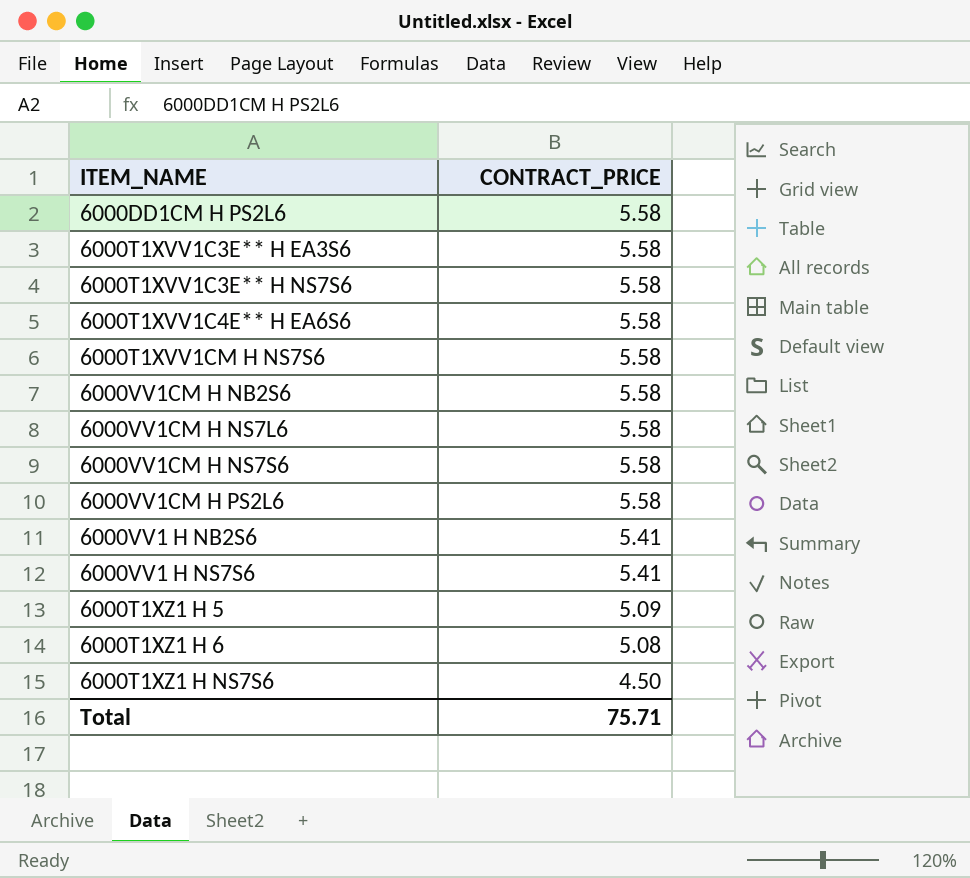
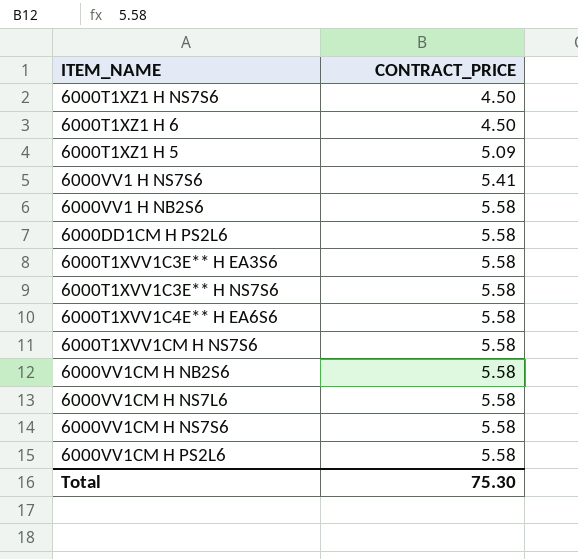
row order: CONTRACT_PRICE descending -> CONTRACT_PRICE ascending
6000T1XZ1 H 6 | CONTRACT_PRICE: 5.08 -> 4.50
6000VV1 H NB2S6 | CONTRACT_PRICE: 5.41 -> 5.58
Total | CONTRACT_PRICE: 75.71 -> 75.30

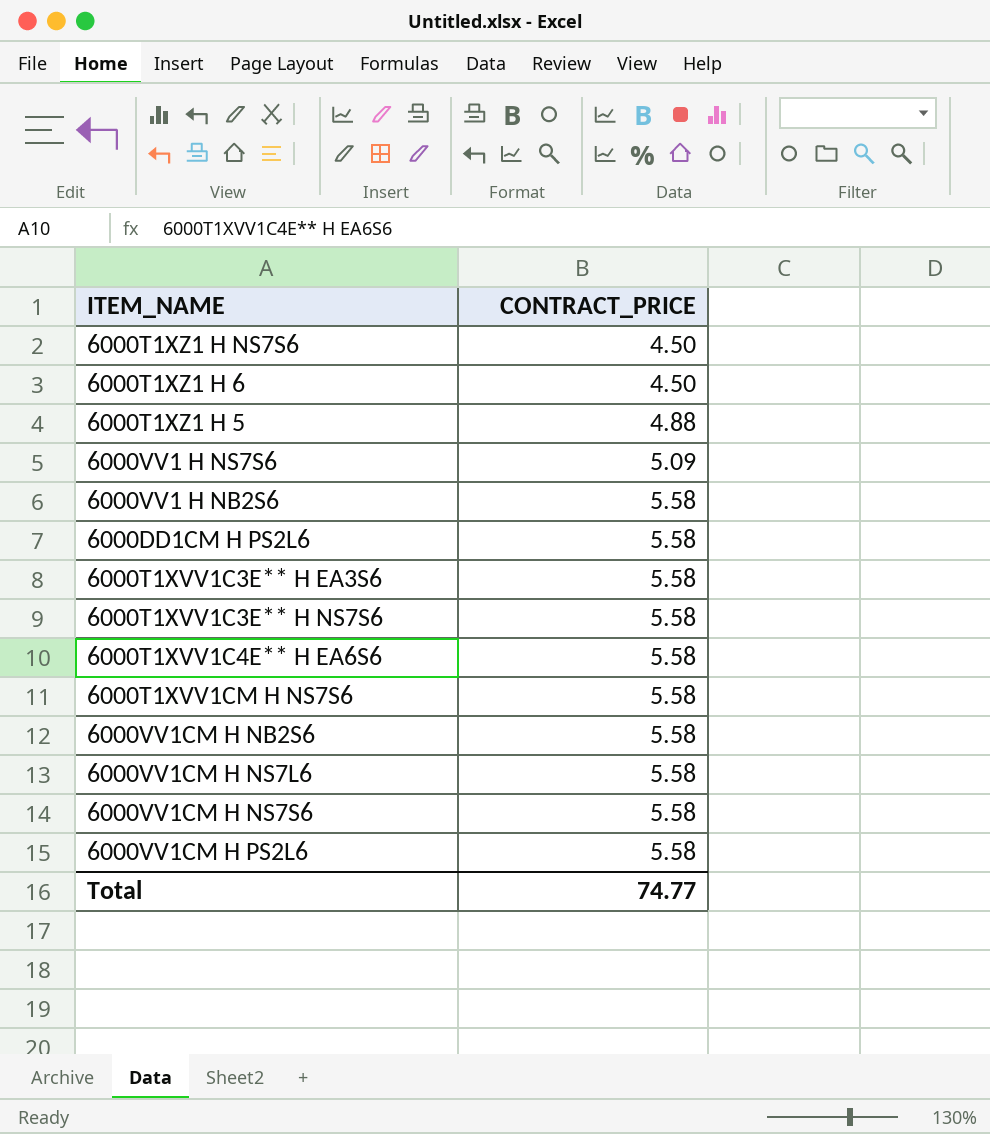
6000T1XZ1 H 5 | CONTRACT_PRICE: 5.09 -> 4.88
6000VV1 H NS7S6 | CONTRACT_PRICE: 5.41 -> 5.09
Total | CONTRACT_PRICE: 75.30 -> 74.77

